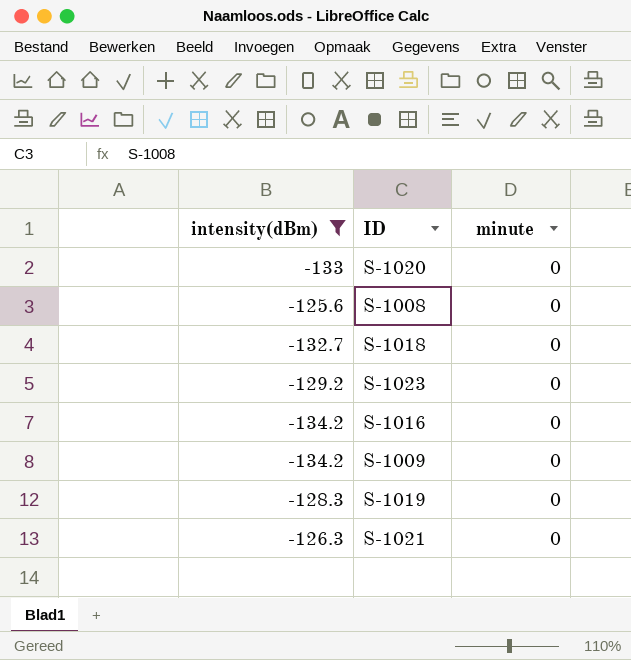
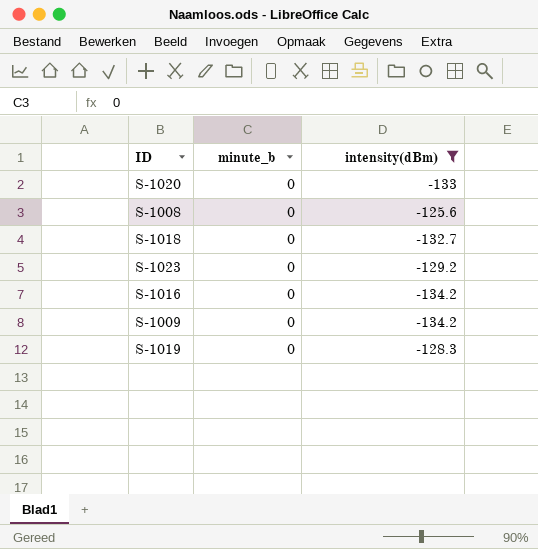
column name: minute -> minute_b
column intensity(dBm) | position: 1 -> 3
row S-1021: -126.3 | 0 -> none

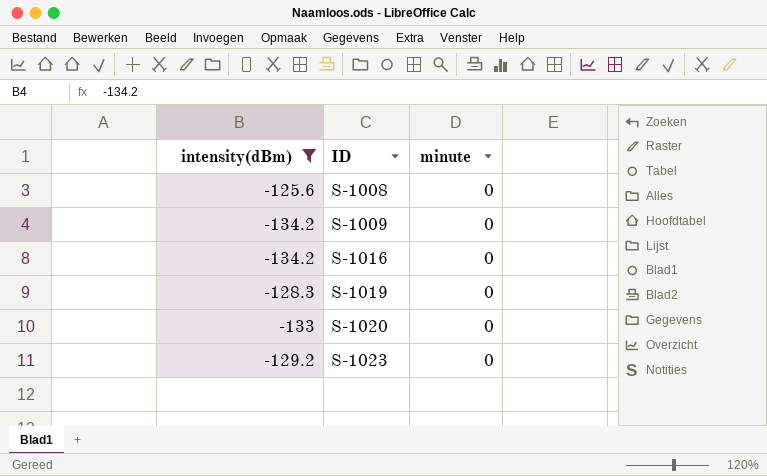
row order: none -> ID ascending
column intensity(dBm) | position: 3 -> 1
column name: minute_b -> minute
row S-1018: 0 | -132.7 -> none

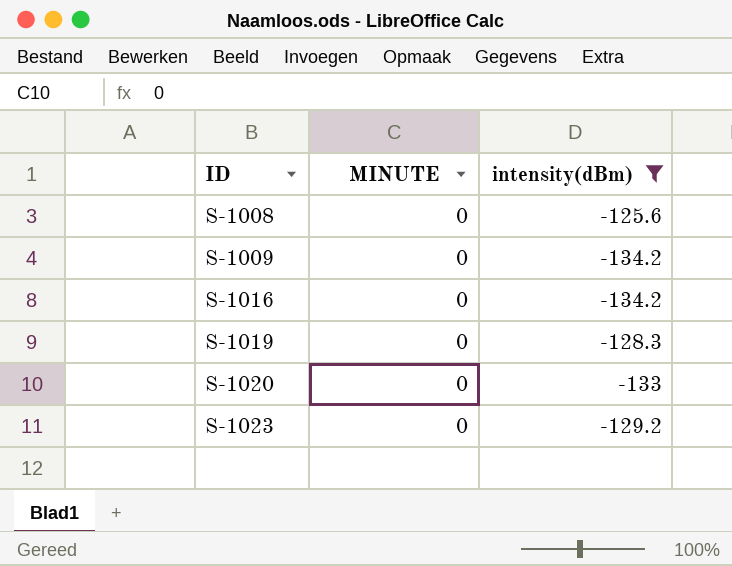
column name: minute -> MINUTE
column intensity(dBm) | position: 1 -> 3

